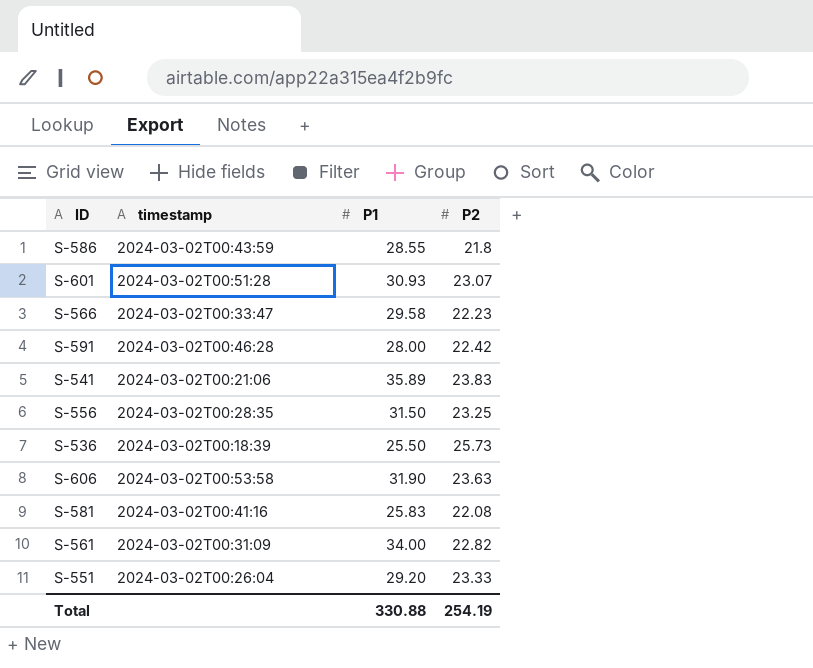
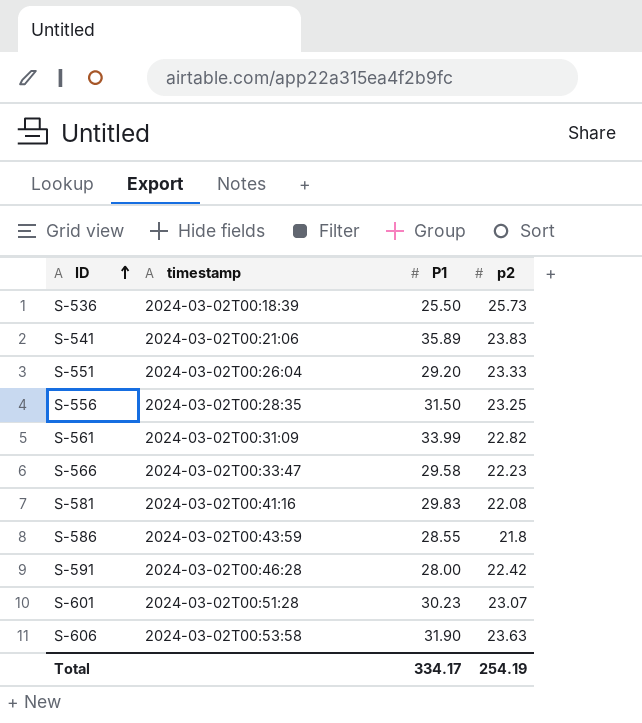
row order: none -> ID ascending
column name: P2 -> p2
S-561 | P1: 34.00 -> 33.99
S-581 | P1: 25.83 -> 29.83
S-601 | P1: 30.93 -> 30.23
Total | P1: 330.88 -> 334.17

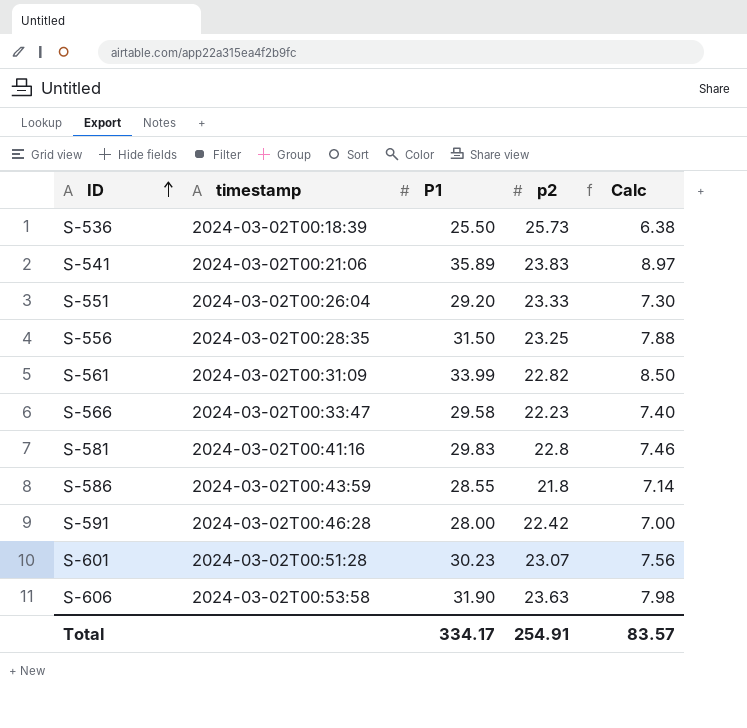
column Calc | formula: none -> [P1] * 0.25
S-581 | p2: 22.08 -> 22.8
Total | p2: 254.19 -> 254.91

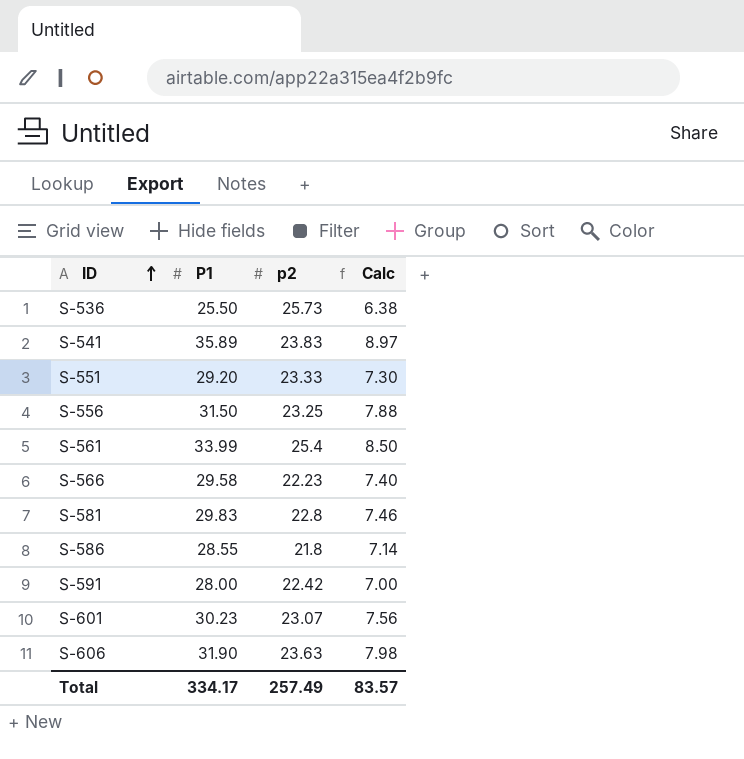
column timestamp | position: 2 -> none
S-561 | p2: 22.82 -> 25.4
Total | p2: 254.91 -> 257.49

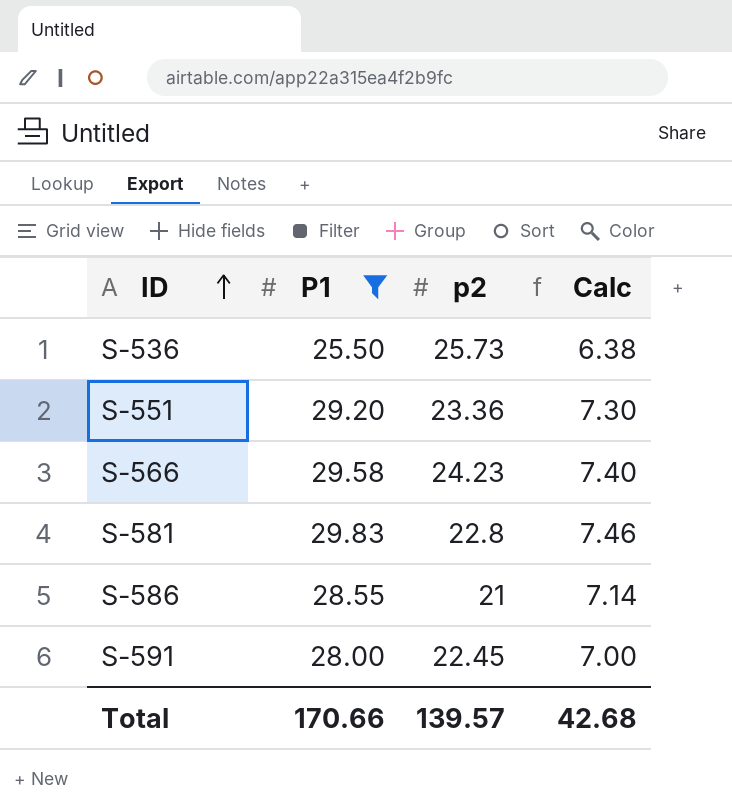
filter: none -> P1 <= 29.83
S-551 | p2: 23.33 -> 23.36
S-566 | p2: 22.23 -> 24.23
S-586 | p2: 21.8 -> 21
S-591 | p2: 22.42 -> 22.45
Total | P1: 334.17 -> 170.66
Total | p2: 257.49 -> 139.57
Total | Calc: 83.57 -> 42.68

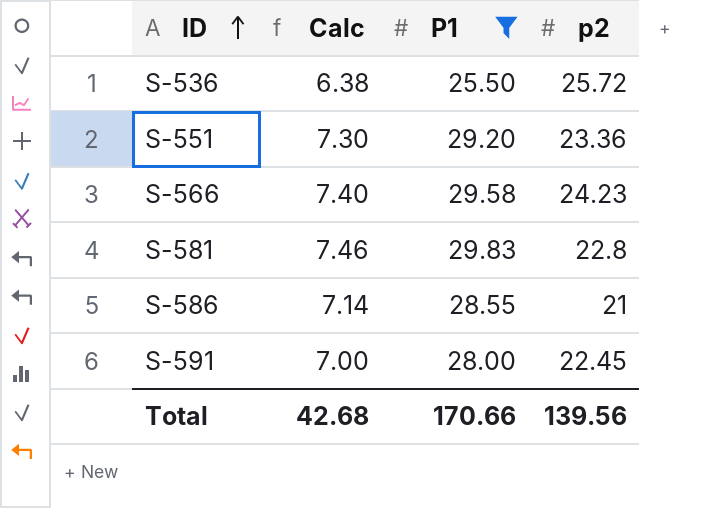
column Calc | position: 4 -> 2
S-536 | p2: 25.73 -> 25.72
Total | p2: 139.57 -> 139.56

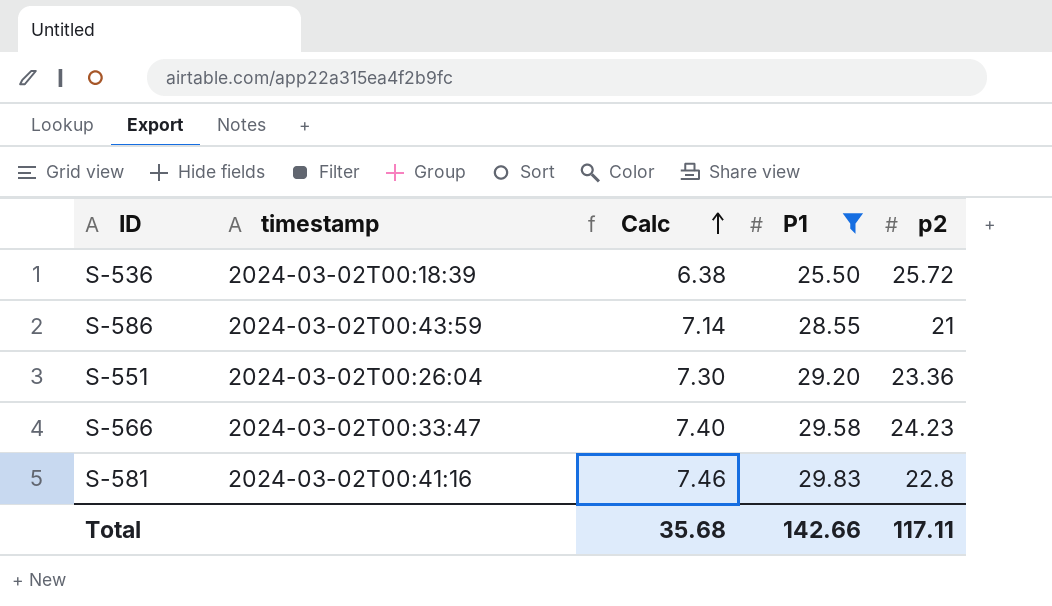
row order: ID ascending -> Calc ascending
column timestamp | position: none -> 2
row S-591: 7.00 | 28.00 | 22.45 -> none
Total | Calc: 42.68 -> 35.68
Total | P1: 170.66 -> 142.66
Total | p2: 139.56 -> 117.11

